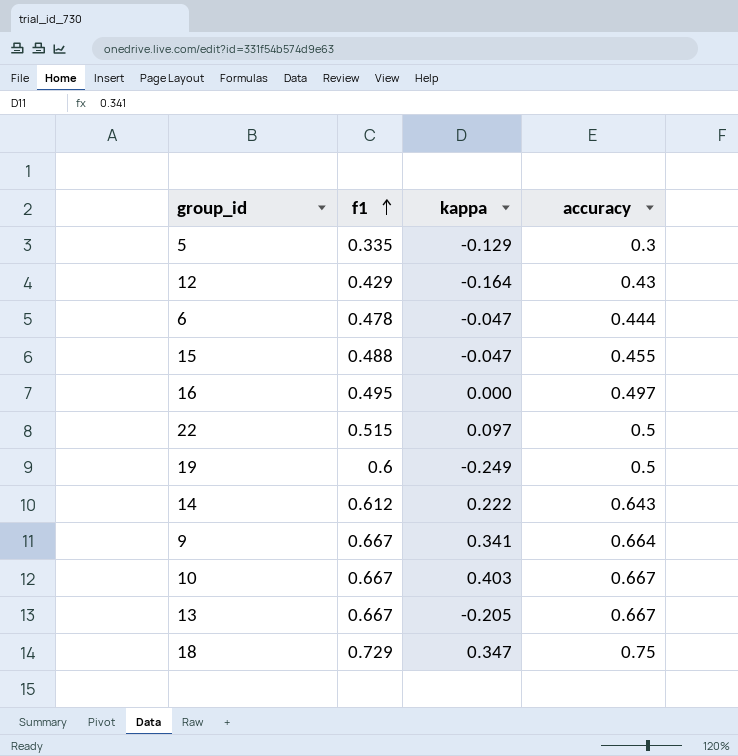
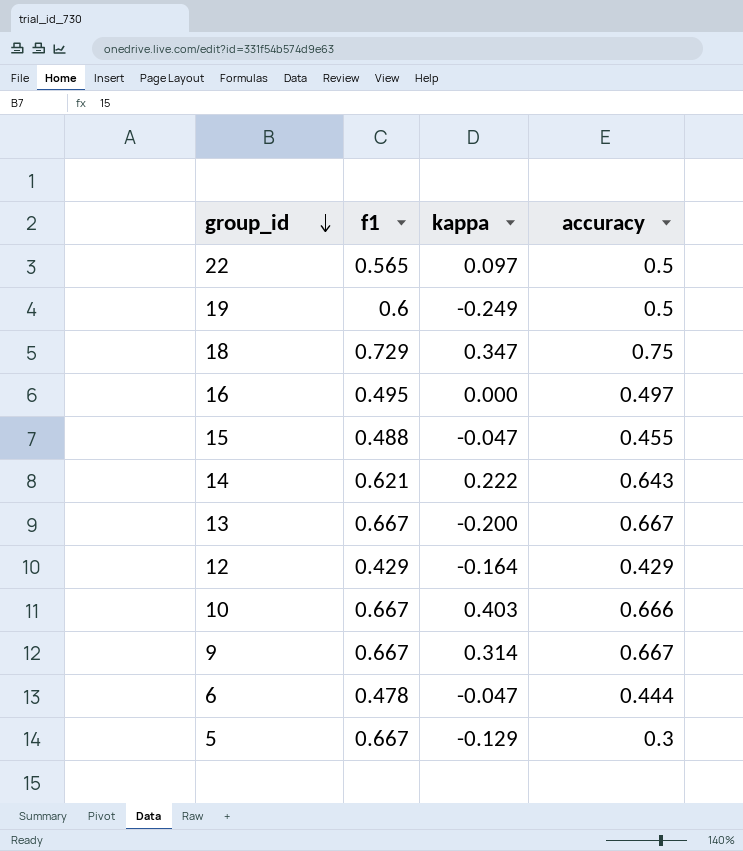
row order: f1 ascending -> group_id descending
22 | f1: 0.515 -> 0.565
14 | f1: 0.612 -> 0.621
13 | kappa: -0.205 -> -0.200
12 | accuracy: 0.43 -> 0.429
10 | accuracy: 0.667 -> 0.666
9 | kappa: 0.341 -> 0.314
9 | accuracy: 0.664 -> 0.667
5 | f1: 0.335 -> 0.667

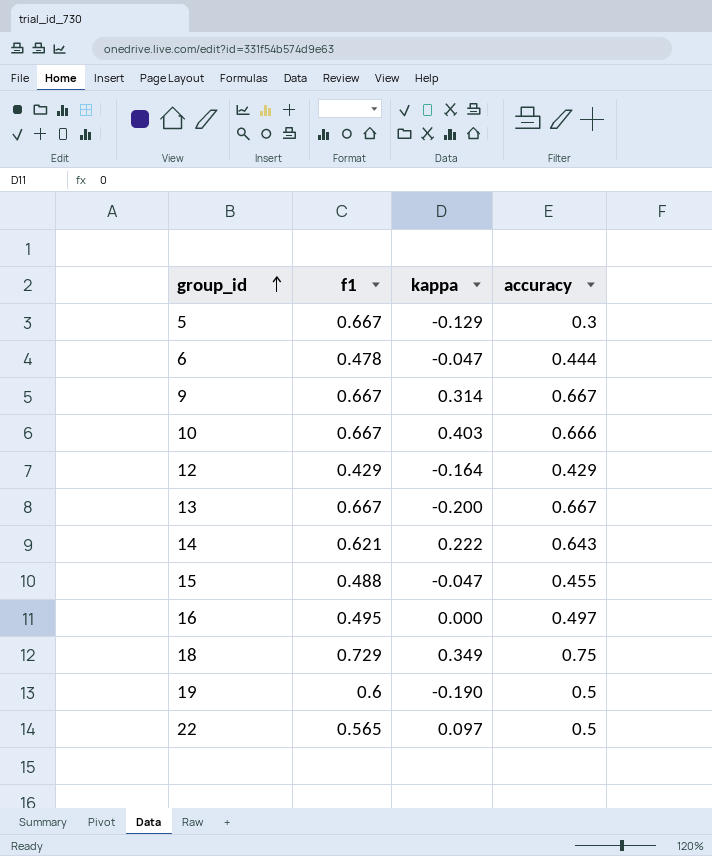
row order: group_id descending -> group_id ascending
18 | kappa: 0.347 -> 0.349
19 | kappa: -0.249 -> -0.190

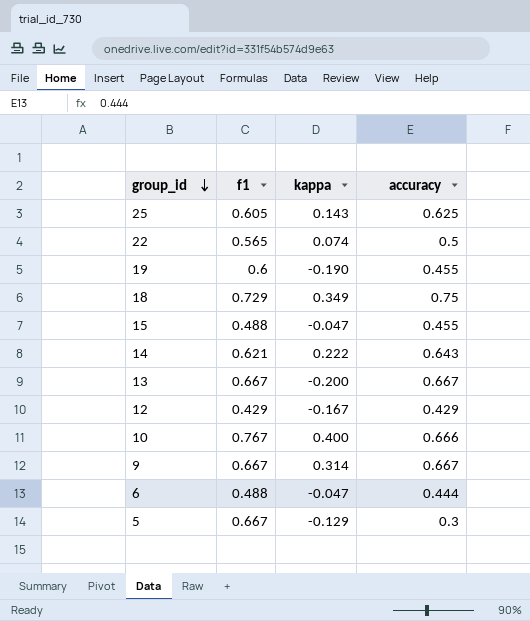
row order: group_id ascending -> group_id descending
row 16: 0.495 | 0.000 | 0.497 -> none
row 25: none -> 0.605 | 0.143 | 0.625
22 | kappa: 0.097 -> 0.074
19 | accuracy: 0.5 -> 0.455
12 | kappa: -0.164 -> -0.167
10 | f1: 0.667 -> 0.767
10 | kappa: 0.403 -> 0.400
6 | f1: 0.478 -> 0.488

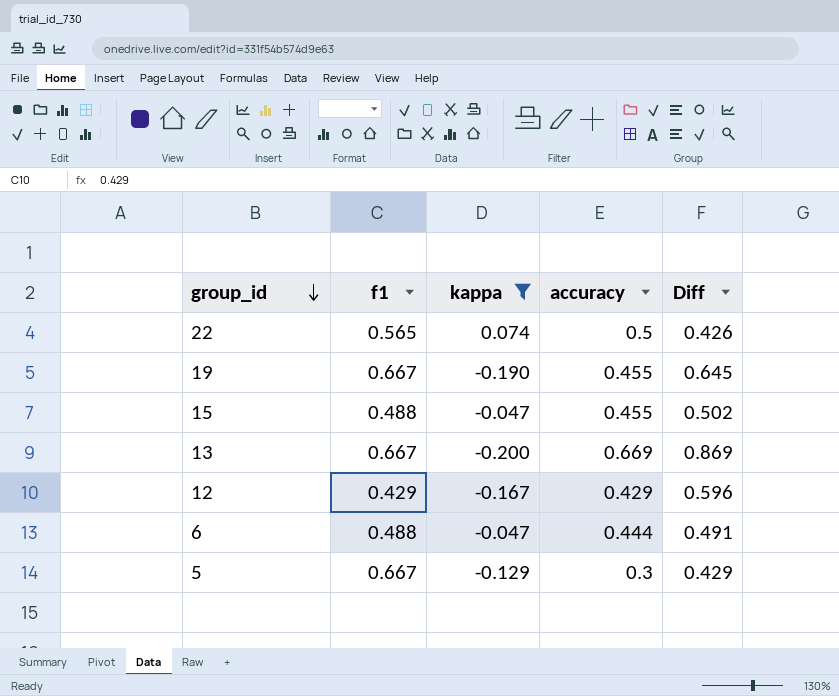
filter: none -> kappa <= 0.074
column Diff | formula: none -> [accuracy] - [kappa]
19 | f1: 0.6 -> 0.667
13 | accuracy: 0.667 -> 0.669

